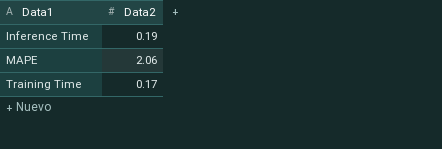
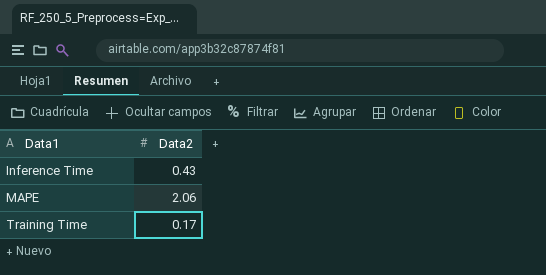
Inference Time | Data2: 0.19 -> 0.43

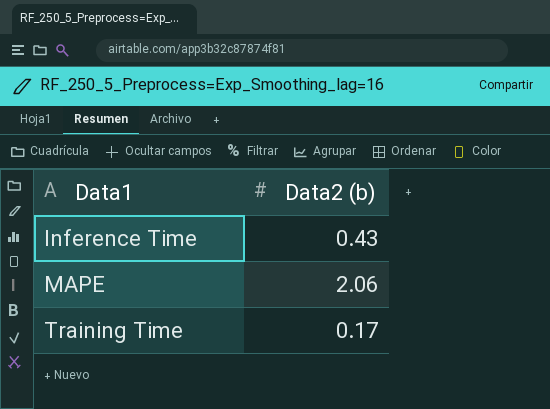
column name: Data2 -> Data2 (b)

